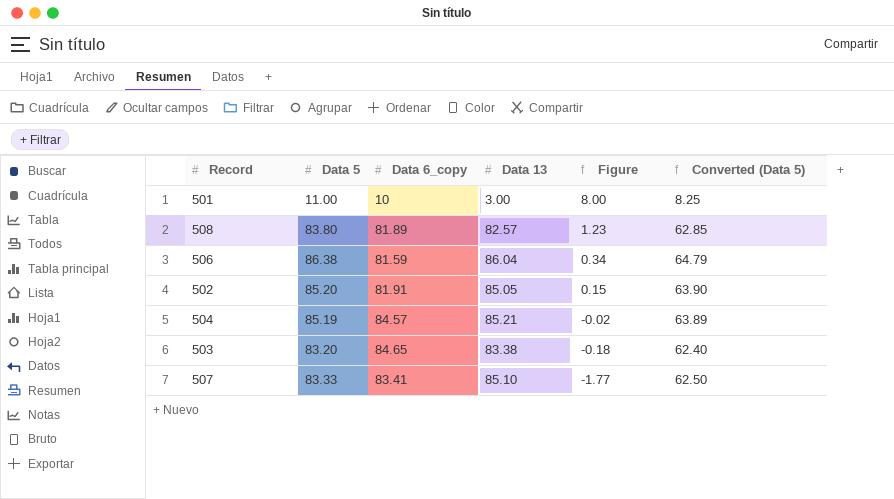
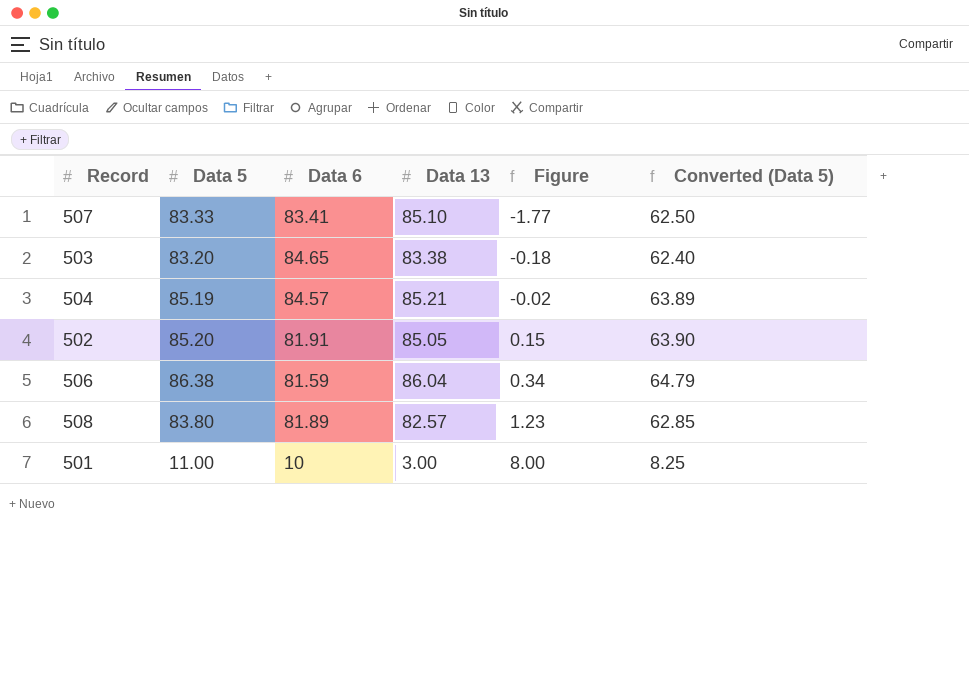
row order: Figure descending -> Figure ascending
column name: Data 6_copy -> Data 6

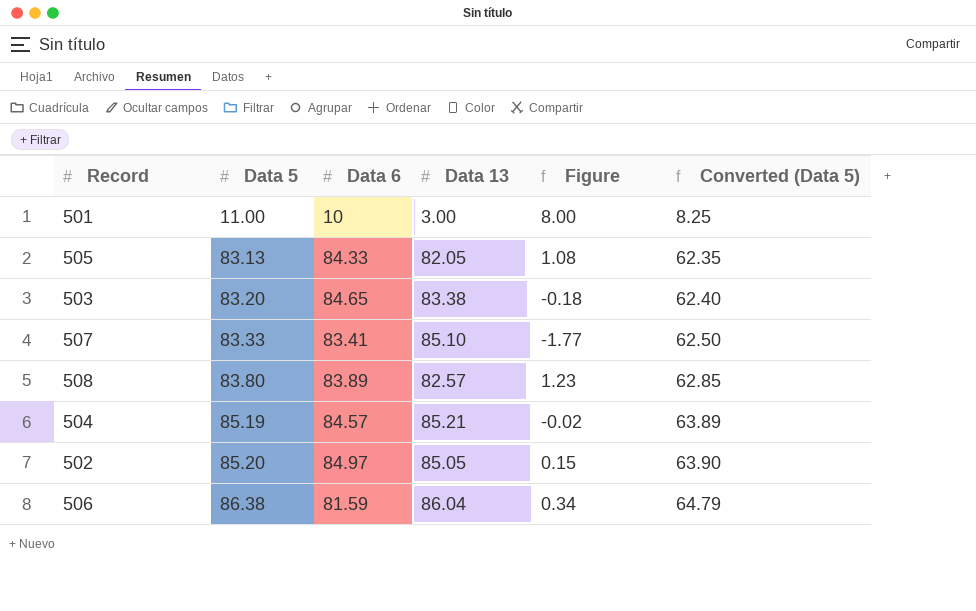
row order: Figure ascending -> Data 5 ascending
row 505: none -> 83.13 | 84.33 | 82.05 | 1.08 | 62.35
508 | Data 6: 81.89 -> 83.89
502 | Data 6: 81.91 -> 84.97

